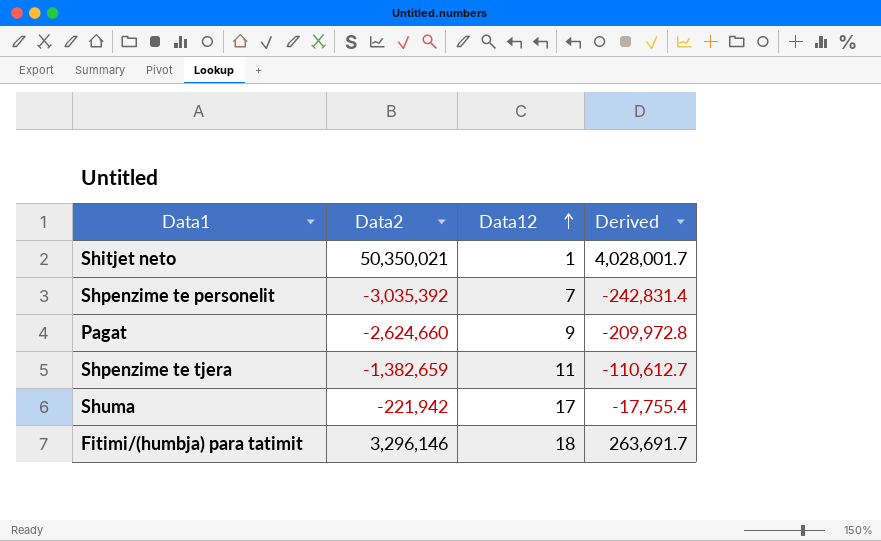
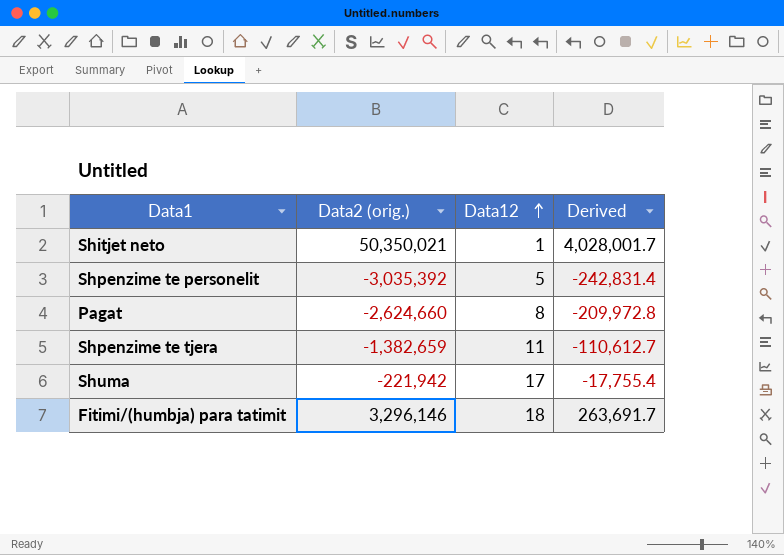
column name: Data2 -> Data2 (orig.)
Shpenzime te personelit | Data12: 7 -> 5
Pagat | Data12: 9 -> 8

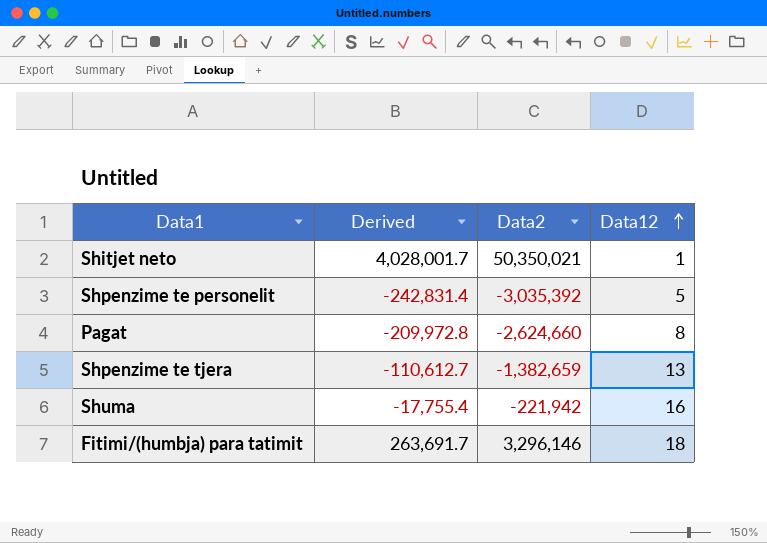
column Derived | position: 4 -> 2
column name: Data2 (orig.) -> Data2
Shpenzime te tjera | Data12: 11 -> 13
Shuma | Data12: 17 -> 16

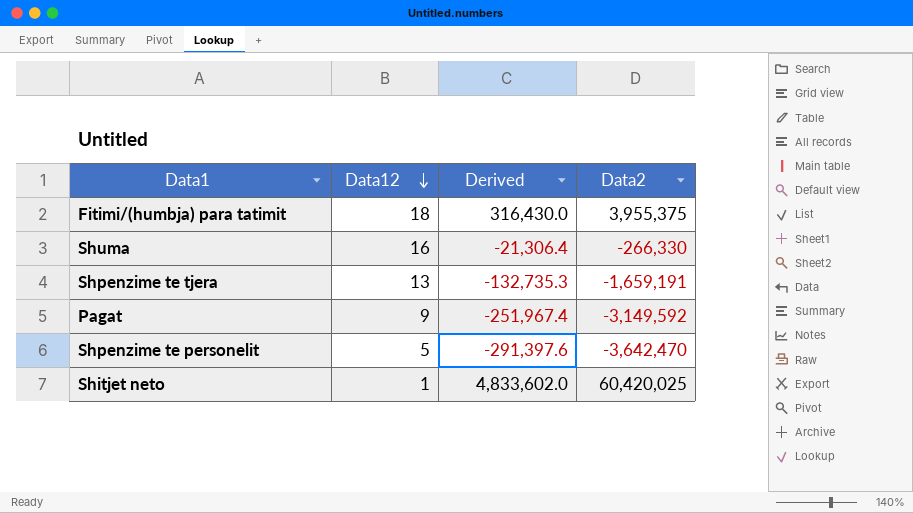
row order: Data12 ascending -> Data12 descending
column Data12 | position: 4 -> 2
Fitimi/(humbja) para tatimit | Derived: 263,691.7 -> 316,430.0
Fitimi/(humbja) para tatimit | Data2: 3,296,146 -> 3,955,375
Shuma | Derived: -17,755.4 -> -21,306.4
Shuma | Data2: -221,942 -> -266,330
Shpenzime te tjera | Derived: -110,612.7 -> -132,735.3
Shpenzime te tjera | Data2: -1,382,659 -> -1,659,191
Pagat | Data12: 8 -> 9
Pagat | Derived: -209,972.8 -> -251,967.4
Pagat | Data2: -2,624,660 -> -3,149,592
Shpenzime te personelit | Derived: -242,831.4 -> -291,397.6
Shpenzime te personelit | Data2: -3,035,392 -> -3,642,470
Shitjet neto | Derived: 4,028,001.7 -> 4,833,602.0
Shitjet neto | Data2: 50,350,021 -> 60,420,025

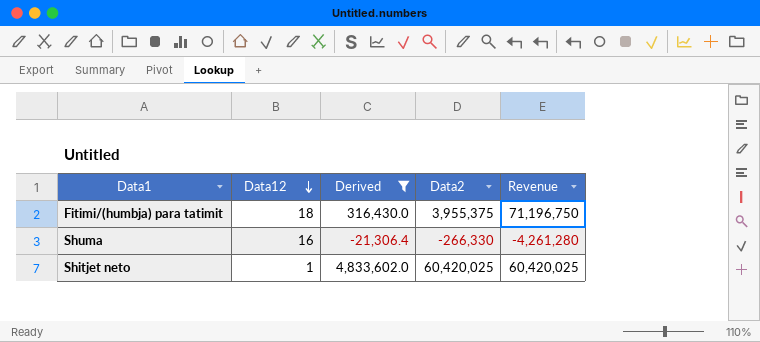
filter: none -> Derived >= -21,306.4
column Revenue | formula: none -> [Data12] * [Data2]

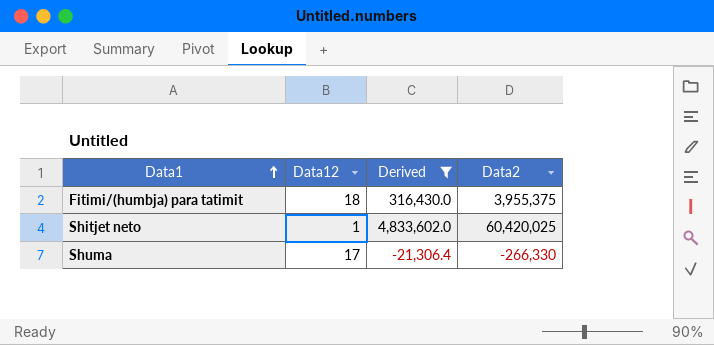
row order: Data12 descending -> Data1 ascending
column Revenue | formula: [Data12] * [Data2] -> none
Shuma | Data12: 16 -> 17

